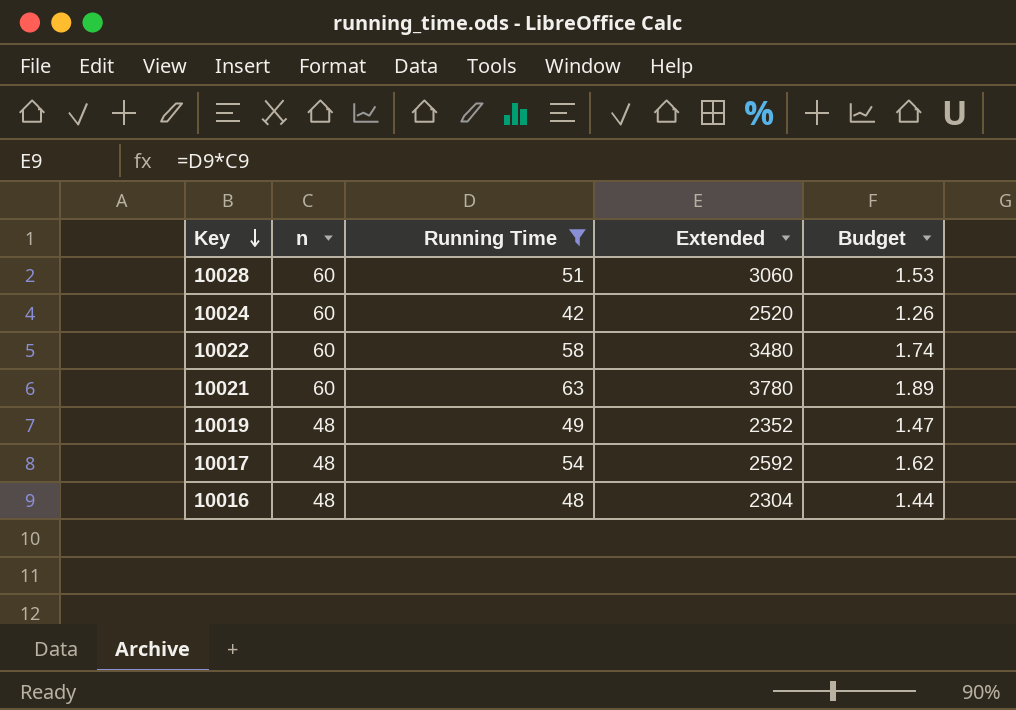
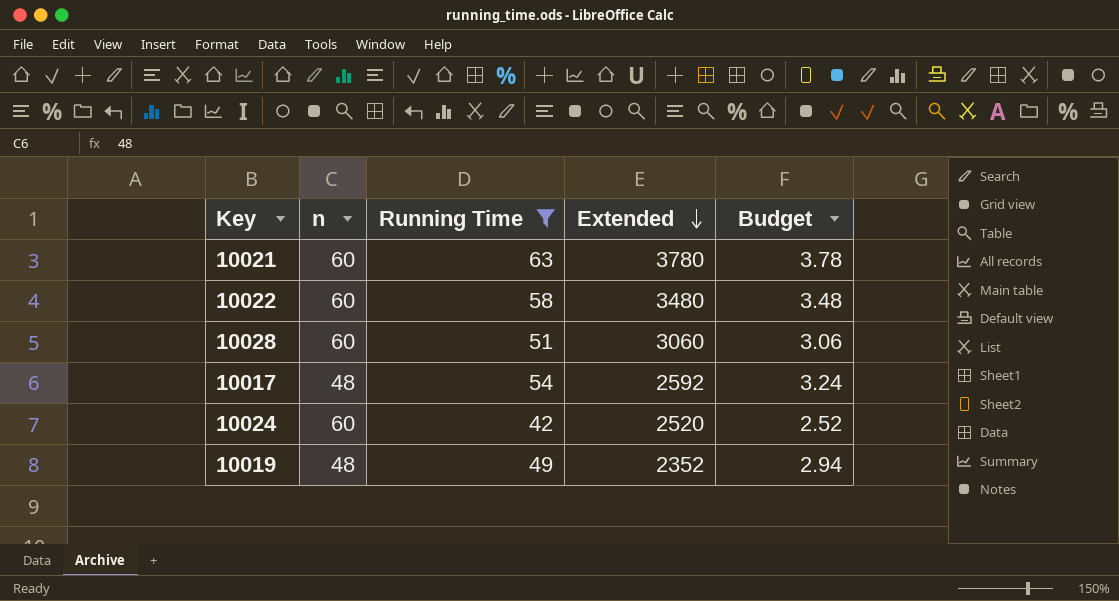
row order: Key descending -> Extended descending
column Budget | formula: [Running Time] * 0.03 -> [Running Time] * 0.06
row 10016: 48 | 48 | 2304 | 1.44 -> none

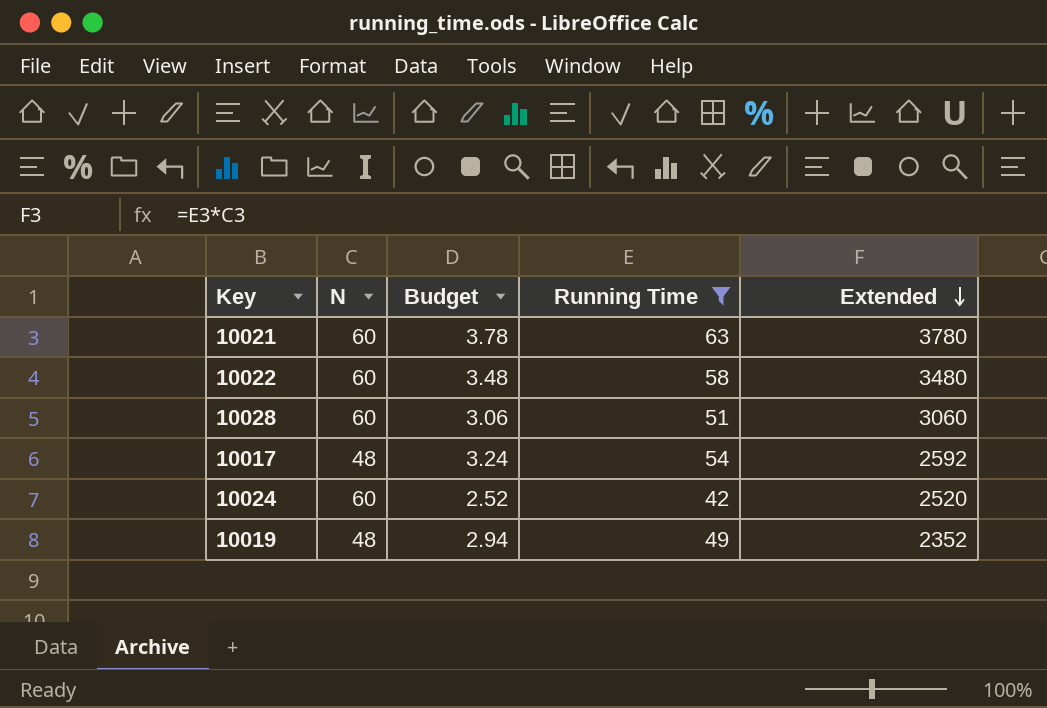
column name: n -> N
column Budget | position: 5 -> 3

